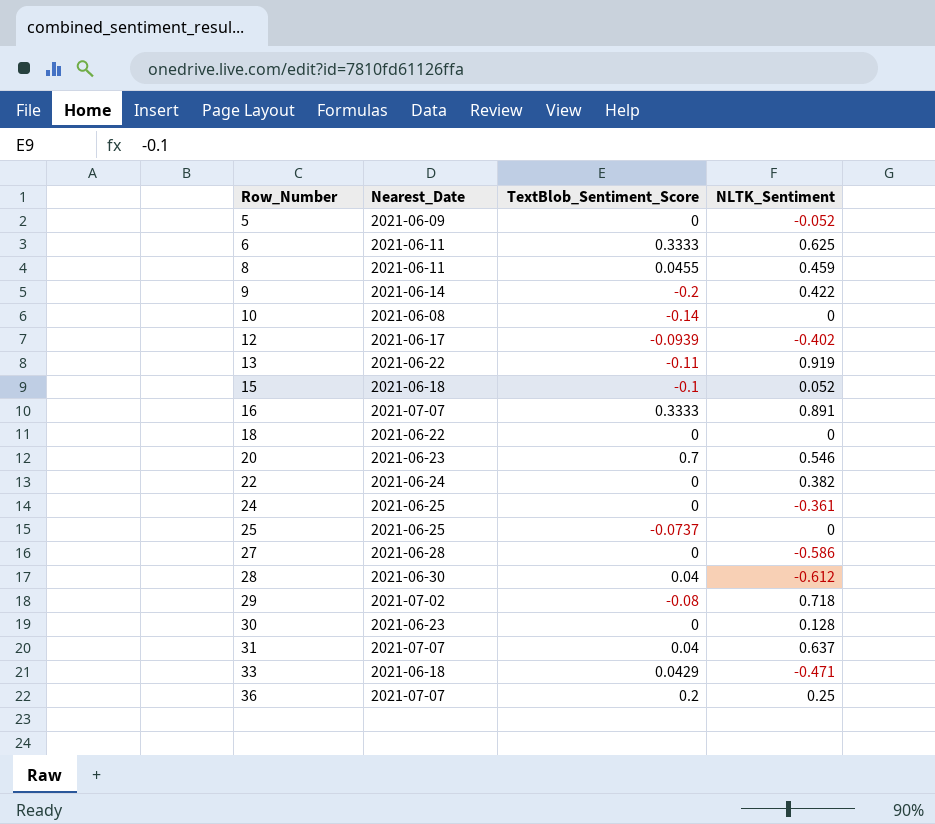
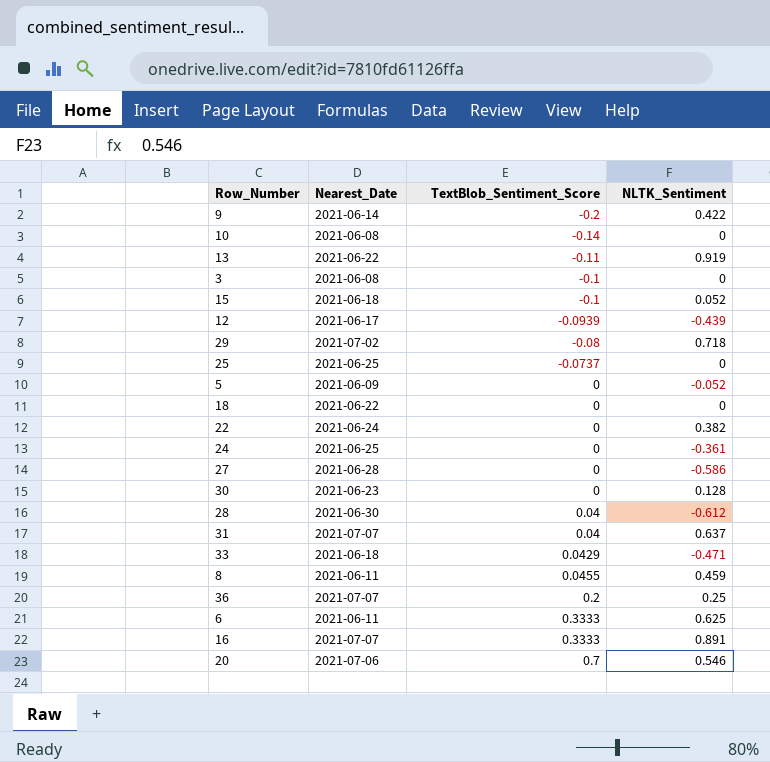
row order: Row_Number ascending -> TextBlob_Sentiment_Score ascending
row 3: none -> 2021-06-08 | -0.1 | 0
12 | NLTK_Sentiment: -0.402 -> -0.439
20 | Nearest_Date: 2021-06-23 -> 2021-07-06

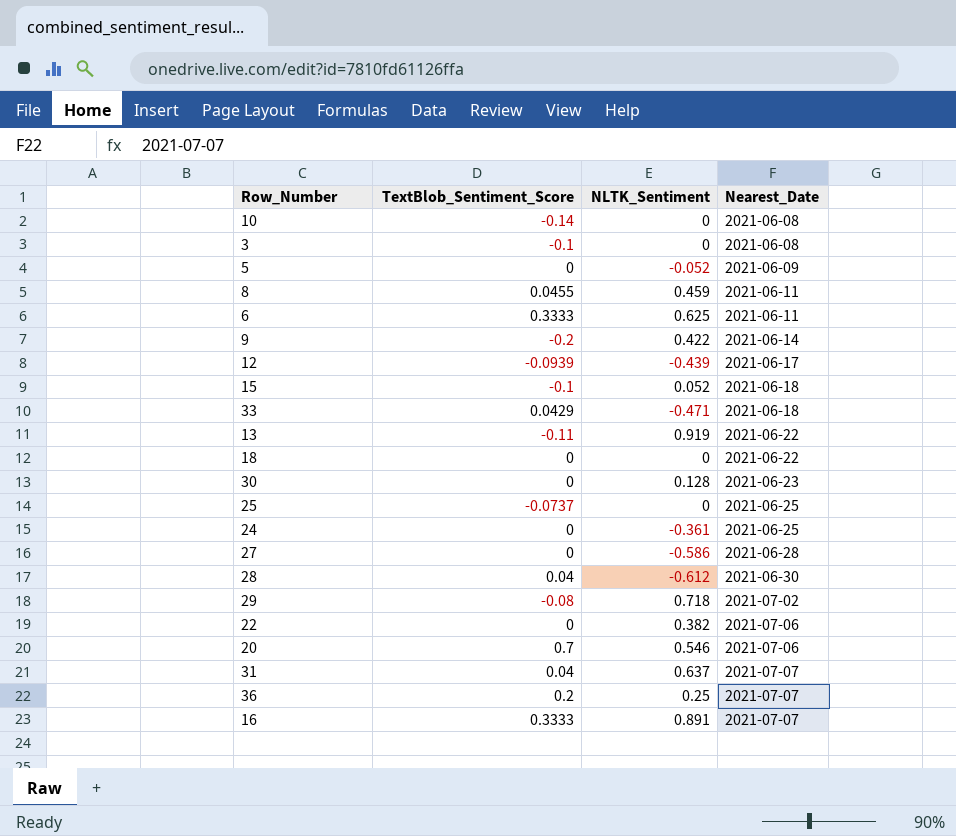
row order: TextBlob_Sentiment_Score ascending -> Nearest_Date ascending
column Nearest_Date | position: 2 -> 4
22 | Nearest_Date: 2021-06-24 -> 2021-07-06

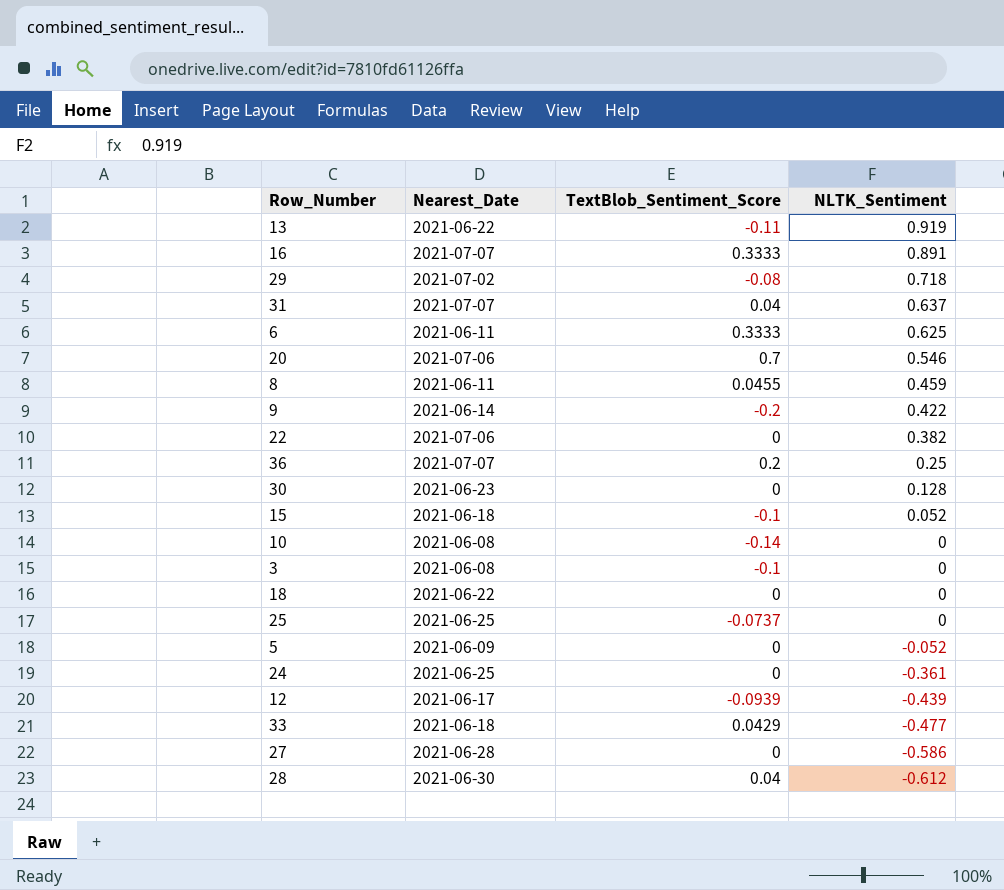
row order: Nearest_Date ascending -> NLTK_Sentiment descending
column Nearest_Date | position: 4 -> 2
33 | NLTK_Sentiment: -0.471 -> -0.477

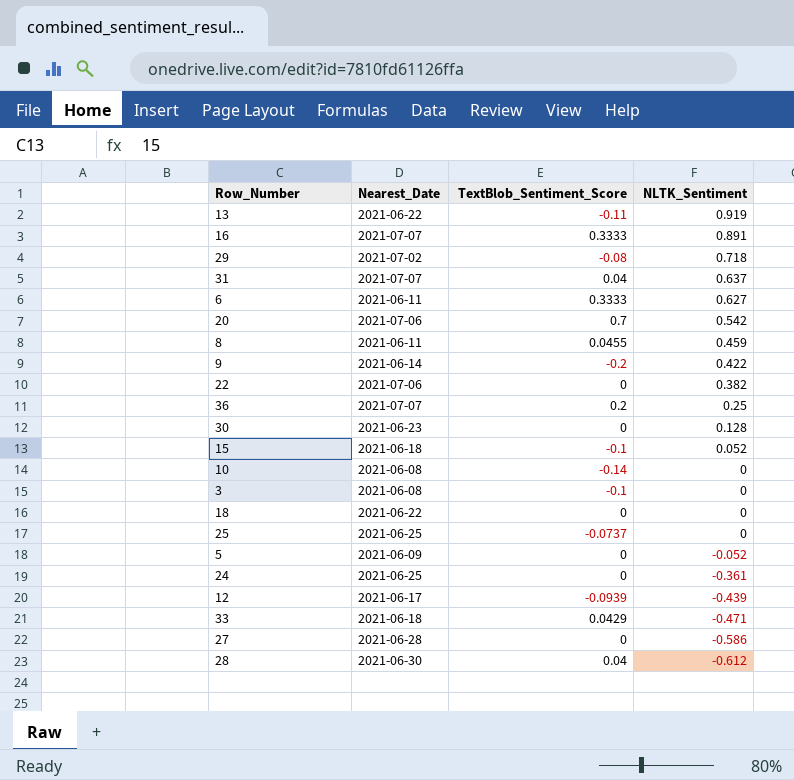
6 | NLTK_Sentiment: 0.625 -> 0.627
20 | NLTK_Sentiment: 0.546 -> 0.542
33 | NLTK_Sentiment: -0.477 -> -0.471

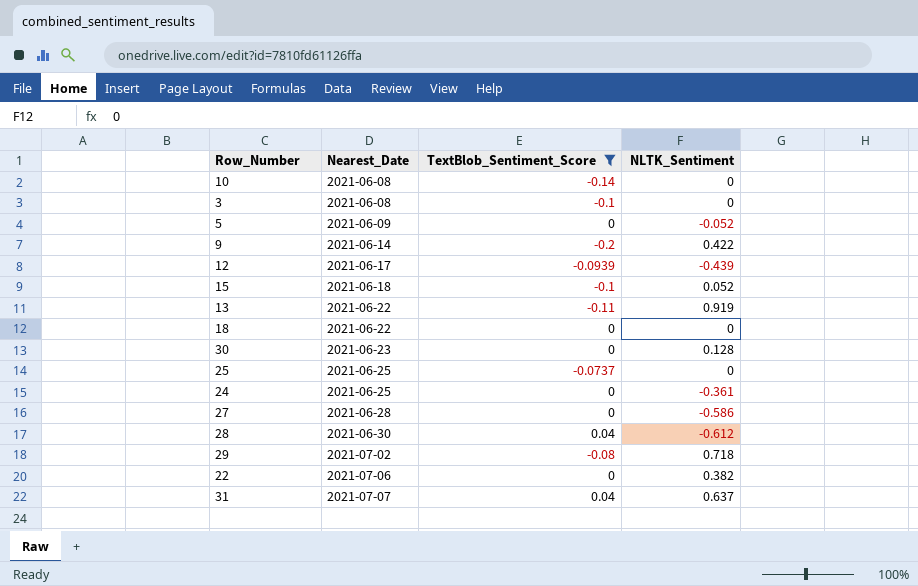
filter: none -> TextBlob_Sentiment_Score <= 0.04
row order: NLTK_Sentiment descending -> Nearest_Date ascending

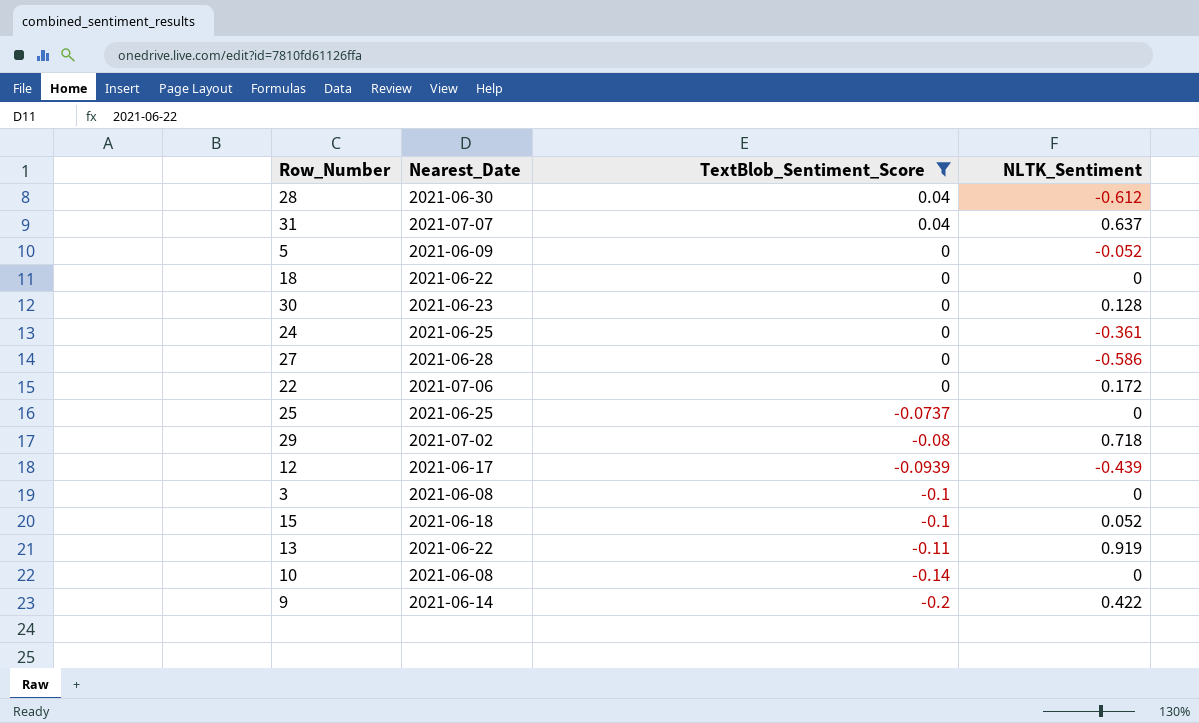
row order: Nearest_Date ascending -> TextBlob_Sentiment_Score descending
22 | NLTK_Sentiment: 0.382 -> 0.172

